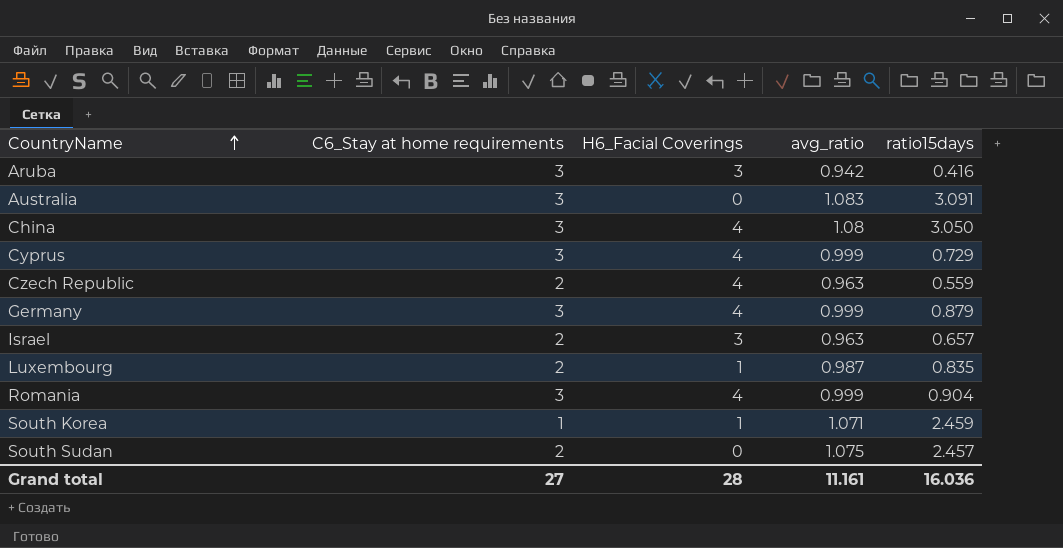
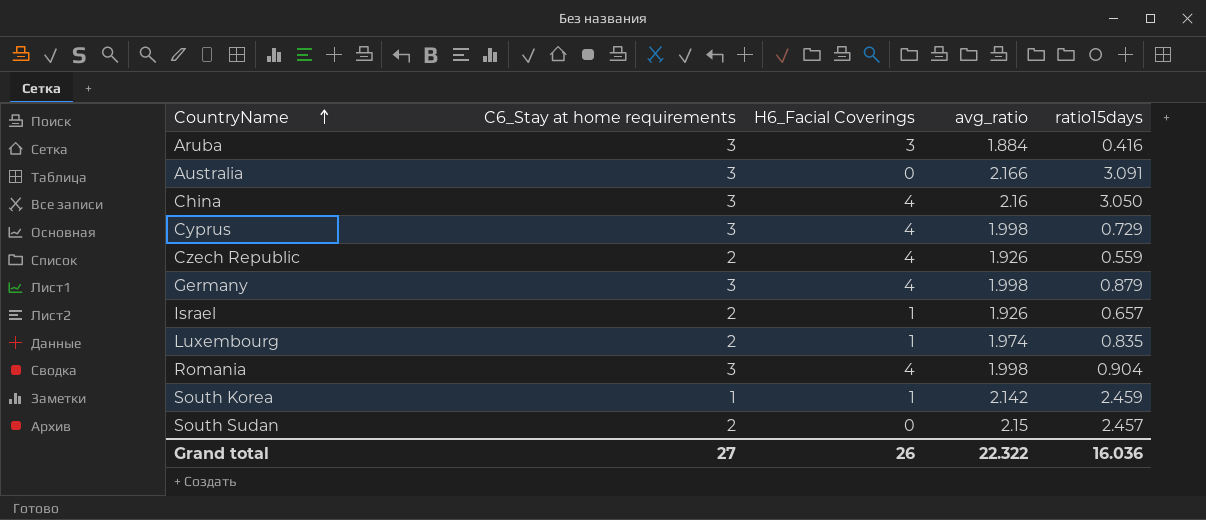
Aruba | avg_ratio: 0.942 -> 1.884
Australia | avg_ratio: 1.083 -> 2.166
China | avg_ratio: 1.08 -> 2.16
Cyprus | avg_ratio: 0.999 -> 1.998
Czech Republic | avg_ratio: 0.963 -> 1.926
Germany | avg_ratio: 0.999 -> 1.998
Israel | H6_Facial Coverings: 3 -> 1
Israel | avg_ratio: 0.963 -> 1.926
Luxembourg | avg_ratio: 0.987 -> 1.974
Romania | avg_ratio: 0.999 -> 1.998
South Korea | avg_ratio: 1.071 -> 2.142
South Sudan | avg_ratio: 1.075 -> 2.15
Grand total | H6_Facial Coverings: 28 -> 26
Grand total | avg_ratio: 11.161 -> 22.322

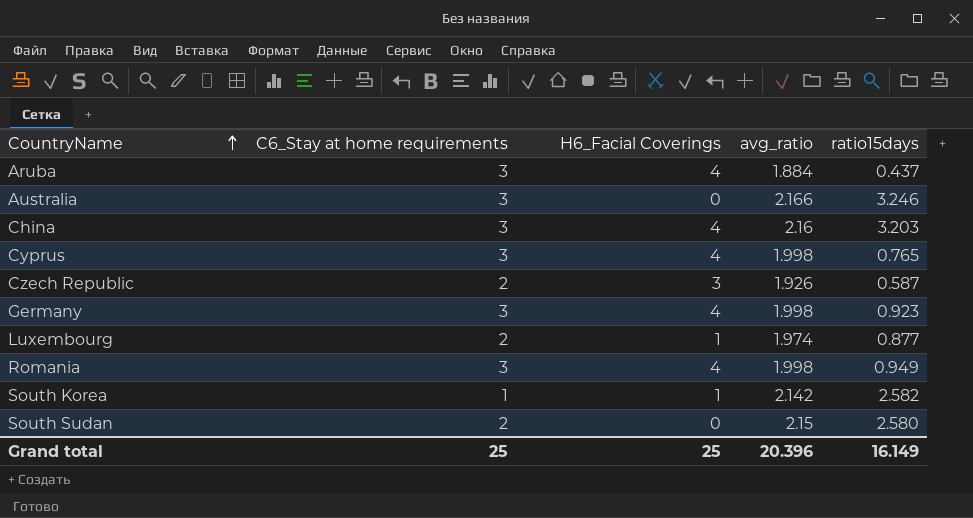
row Israel: 2 | 1 | 1.926 | 0.657 -> none
Aruba | H6_Facial Coverings: 3 -> 4
Aruba | ratio15days: 0.416 -> 0.437
Australia | ratio15days: 3.091 -> 3.246
China | ratio15days: 3.050 -> 3.203
Cyprus | ratio15days: 0.729 -> 0.765
Czech Republic | H6_Facial Coverings: 4 -> 3
Czech Republic | ratio15days: 0.559 -> 0.587
Germany | ratio15days: 0.879 -> 0.923
Luxembourg | ratio15days: 0.835 -> 0.877
Romania | ratio15days: 0.904 -> 0.949
South Korea | ratio15days: 2.459 -> 2.582
South Sudan | ratio15days: 2.457 -> 2.580
Grand total | C6_Stay at home requirements: 27 -> 25
Grand total | H6_Facial Coverings: 26 -> 25
Grand total | avg_ratio: 22.322 -> 20.396
Grand total | ratio15days: 16.036 -> 16.149

